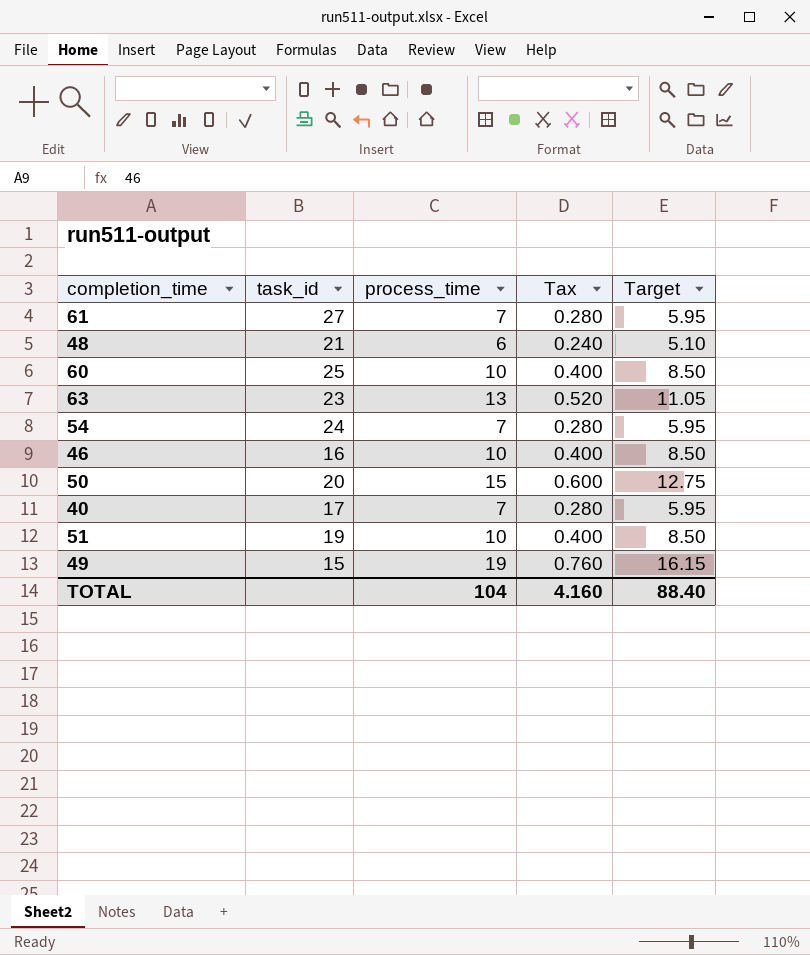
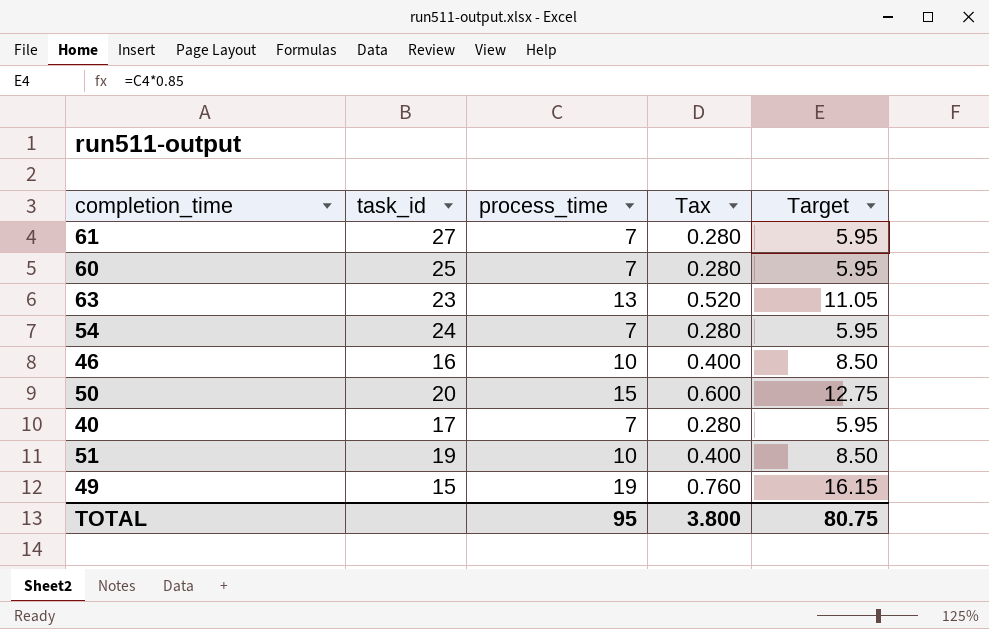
row 48: 21 | 6 | 0.240 | 5.10 -> none
60 | process_time: 10 -> 7
60 | Tax: 0.400 -> 0.280
60 | Target: 8.50 -> 5.95
TOTAL | process_time: 104 -> 95
TOTAL | Tax: 4.160 -> 3.800
TOTAL | Target: 88.40 -> 80.75

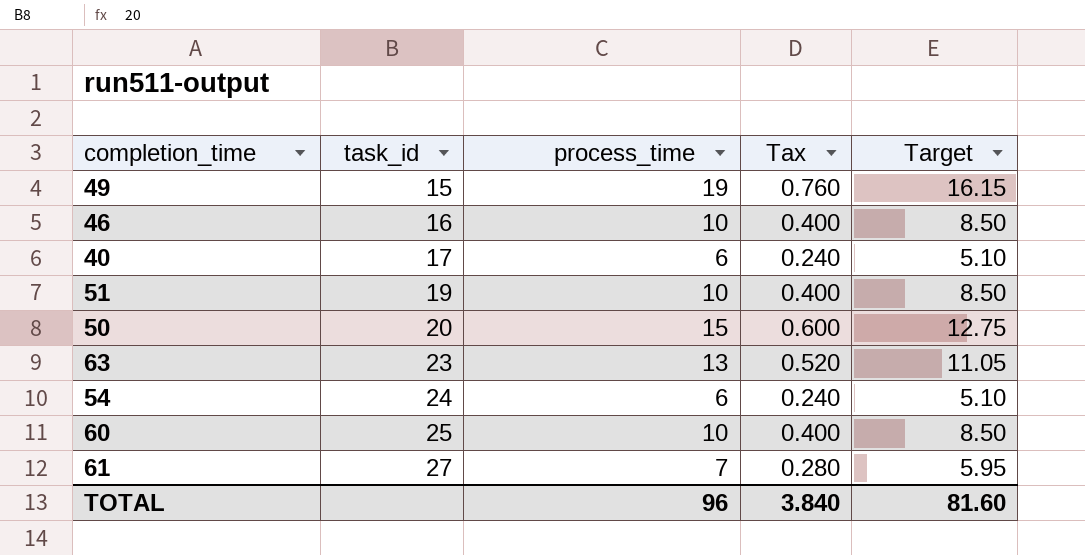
row order: none -> task_id ascending
40 | process_time: 7 -> 6
40 | Tax: 0.280 -> 0.240
40 | Target: 5.95 -> 5.10
54 | process_time: 7 -> 6
54 | Tax: 0.280 -> 0.240
54 | Target: 5.95 -> 5.10
60 | process_time: 7 -> 10
60 | Tax: 0.280 -> 0.400
60 | Target: 5.95 -> 8.50
TOTAL | process_time: 95 -> 96
TOTAL | Tax: 3.800 -> 3.840
TOTAL | Target: 80.75 -> 81.60

